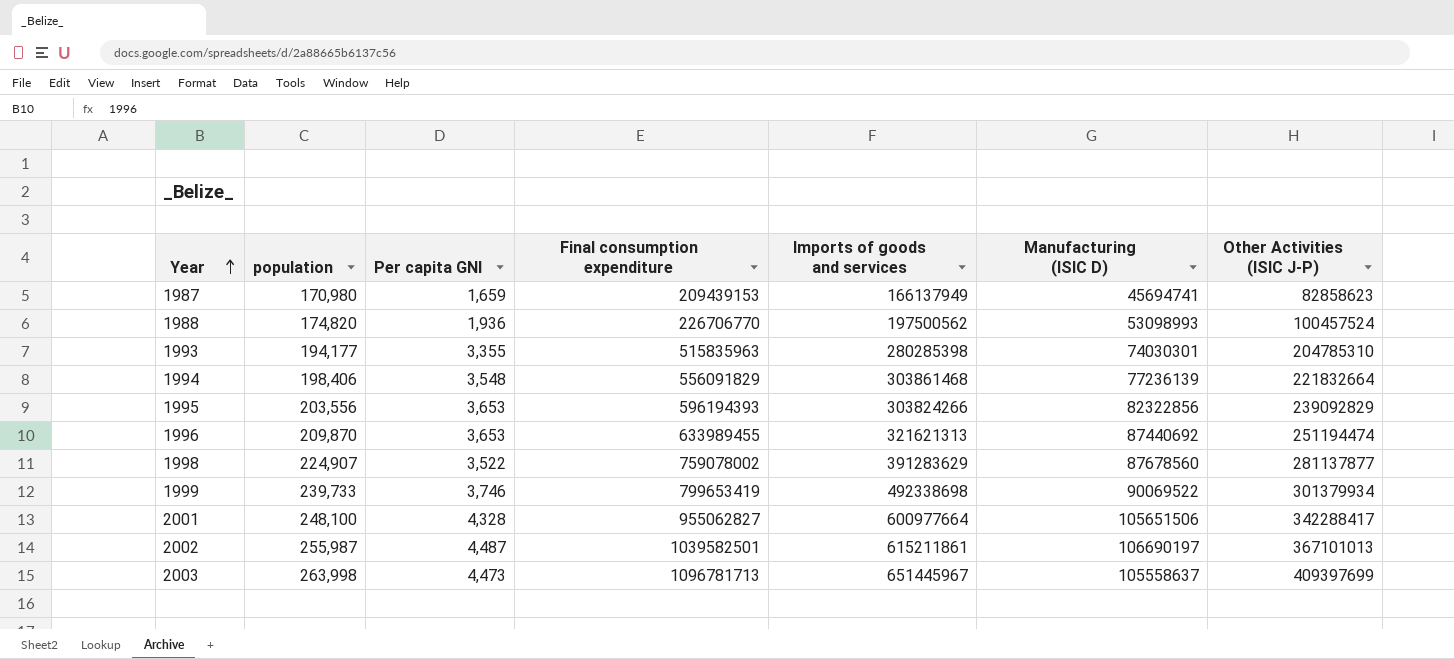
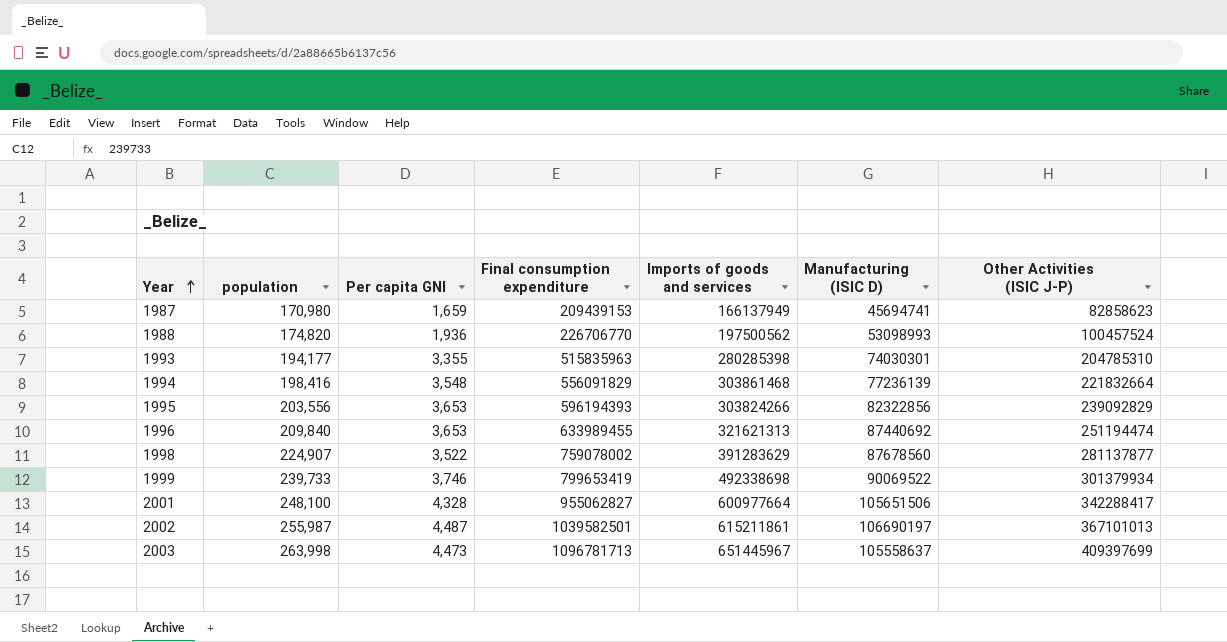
1994 | population: 198,406 -> 198,416
1996 | population: 209,870 -> 209,840

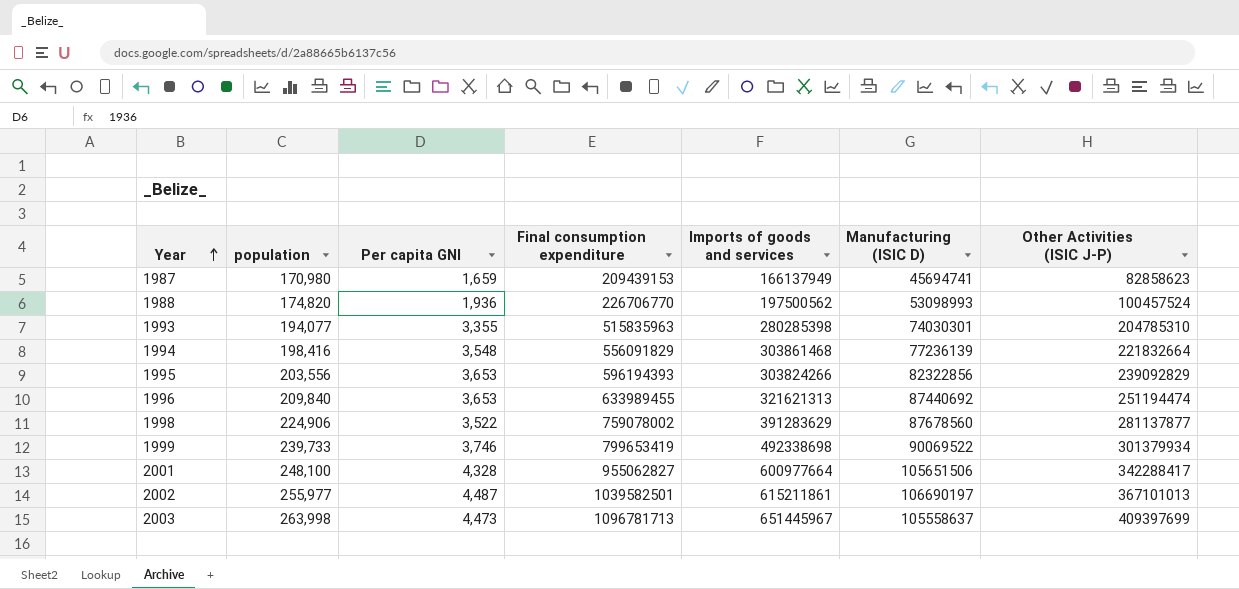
1993 | population: 194,177 -> 194,077
1998 | population: 224,907 -> 224,906
2002 | population: 255,987 -> 255,977

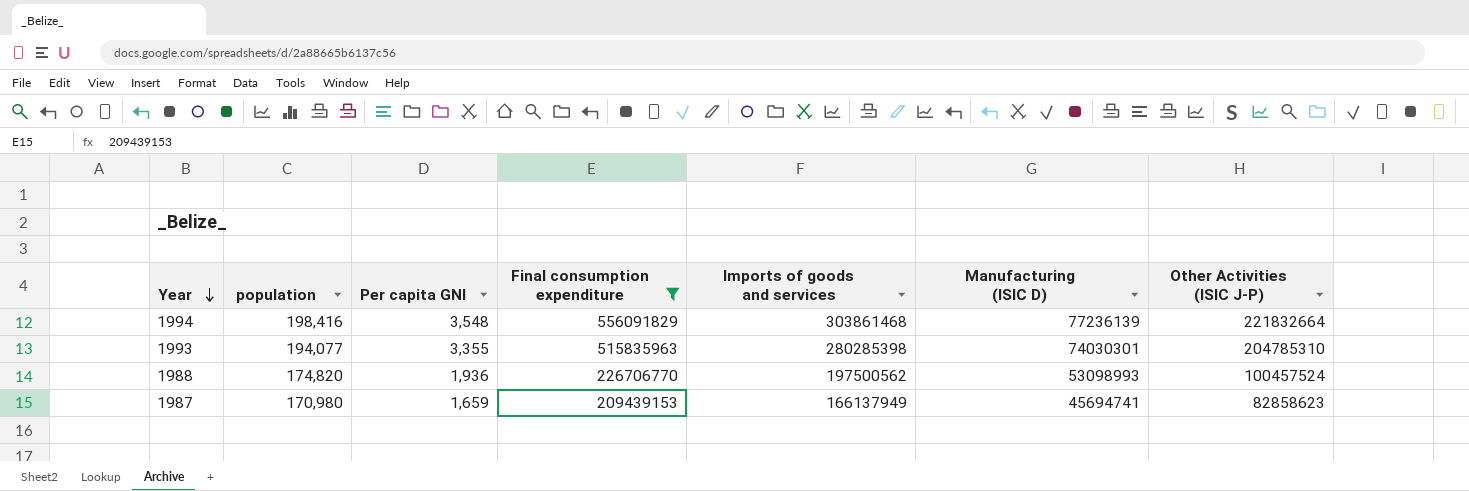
filter: none -> Final consumption expenditure <= 556091829
row order: Year ascending -> Year descending

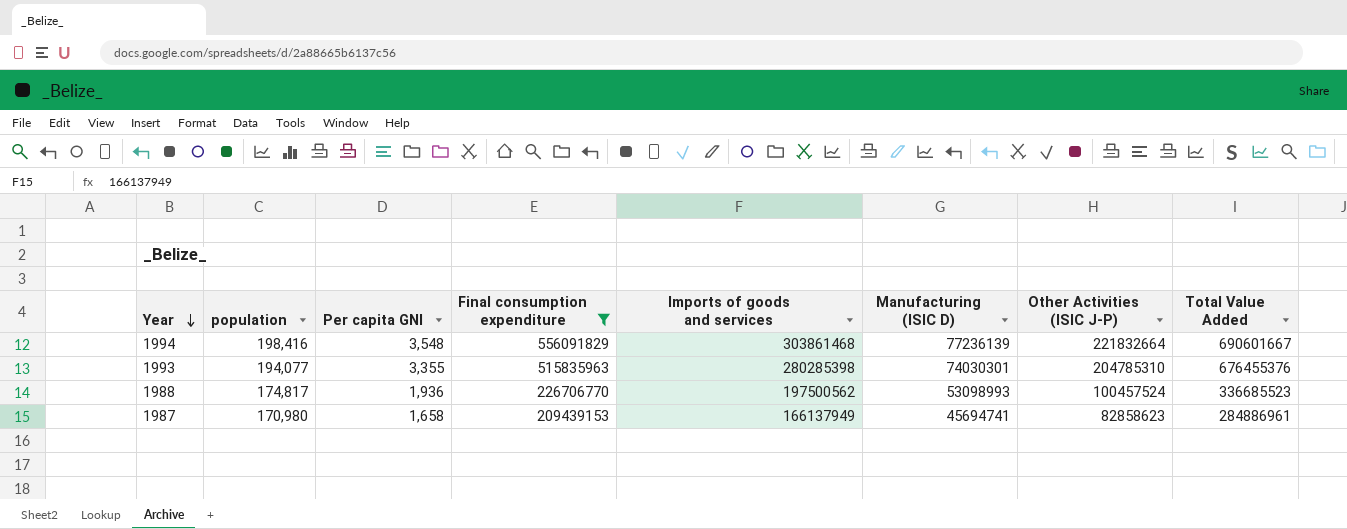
column Total Value Added | position: none -> 8
1988 | population: 174,820 -> 174,817
1987 | Per capita GNI: 1,659 -> 1,658

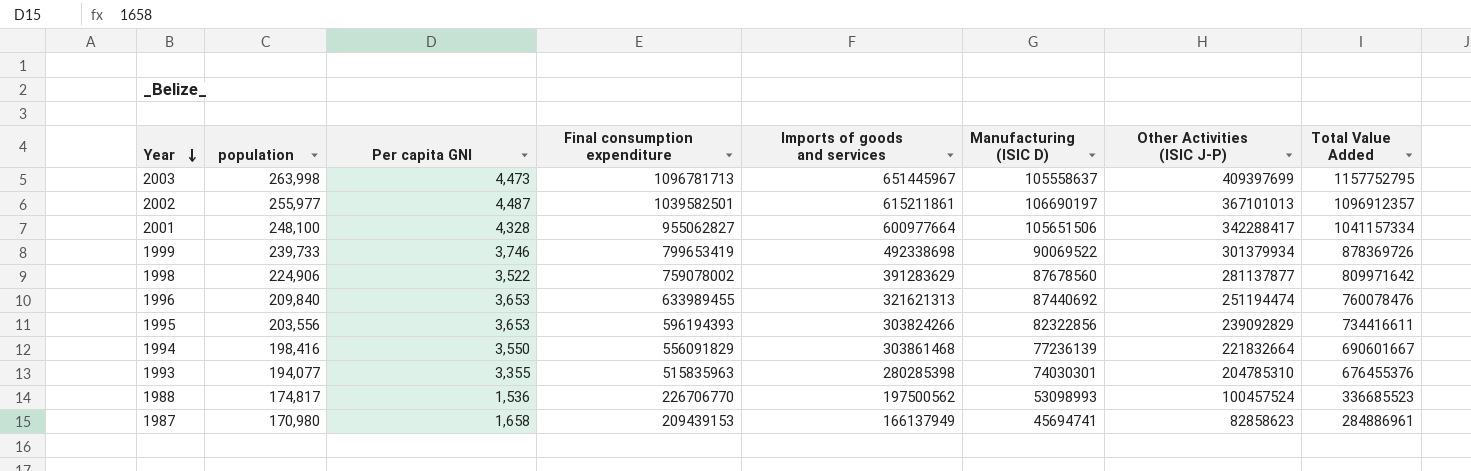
filter: Final consumption expenditure <= 556091829 -> none
1994 | Per capita GNI: 3,548 -> 3,550
1988 | Per capita GNI: 1,936 -> 1,536

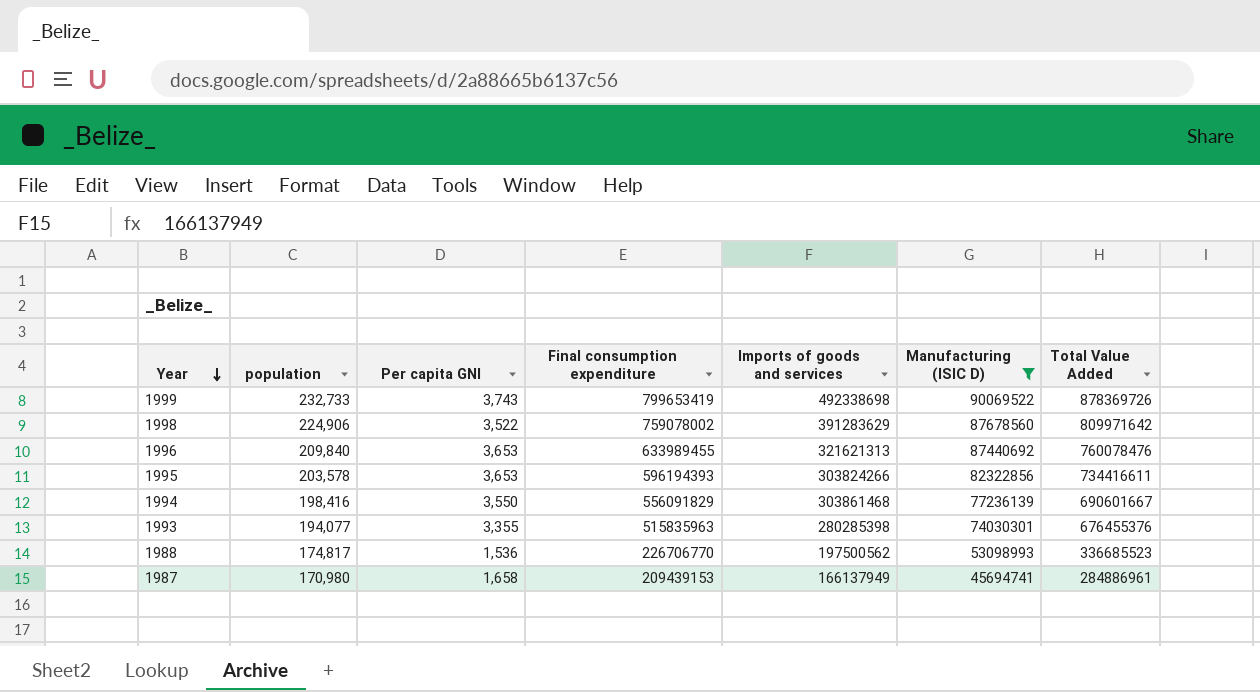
filter: none -> Manufacturing (ISIC D) <= 90069522
column Other Activities (ISIC J-P) | position: 7 -> none
1999 | population: 239,733 -> 232,733
1999 | Per capita GNI: 3,746 -> 3,743
1995 | population: 203,556 -> 203,578

